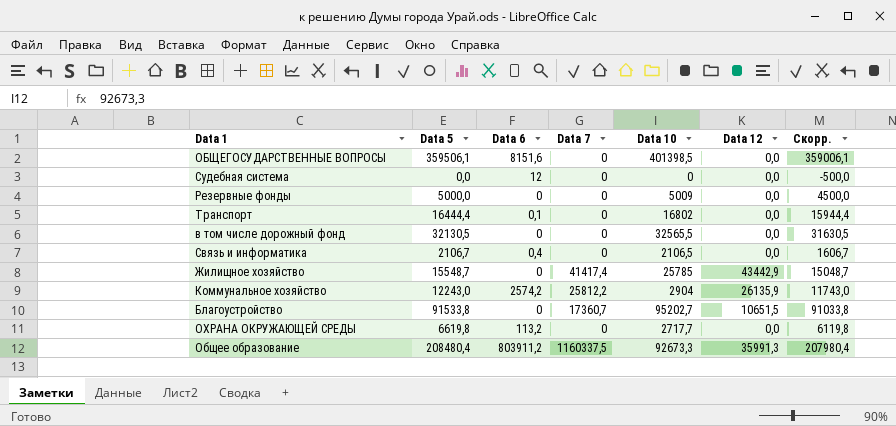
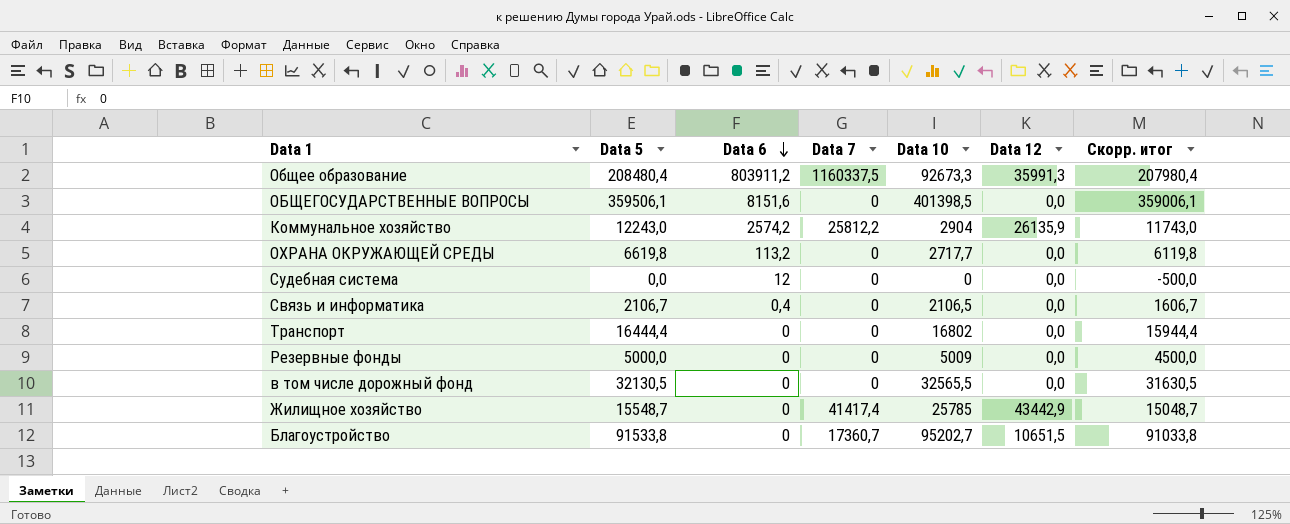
row order: none -> Data 6 descending
column name: Скорр. -> Скорр. итог
Транспорт | Data 6: 0,1 -> 0

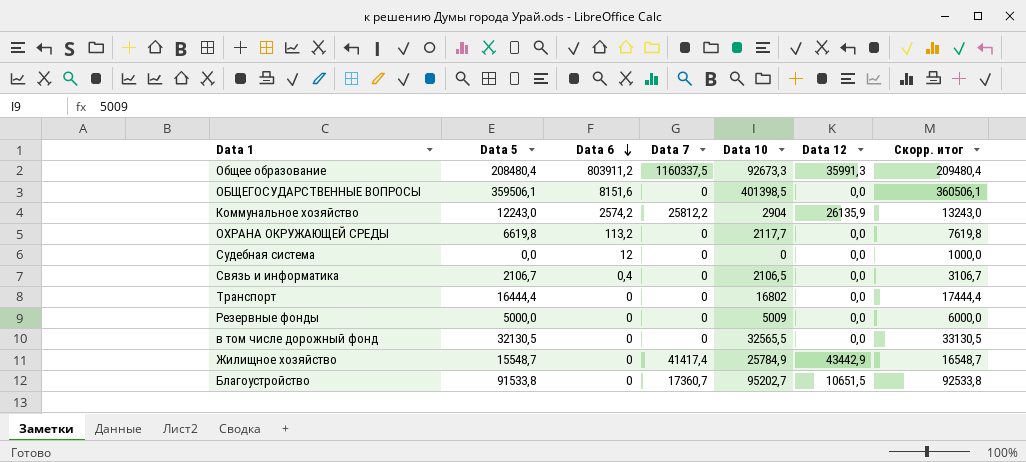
column Скорр. итог | formula: [Data 5] - 500 -> [Data 5] + 1000
ОХРАНА ОКРУЖАЮЩЕЙ СРЕДЫ | Data 10: 2717,7 -> 2117,7
Жилищное хозяйство | Data 10: 25785 -> 25784,9

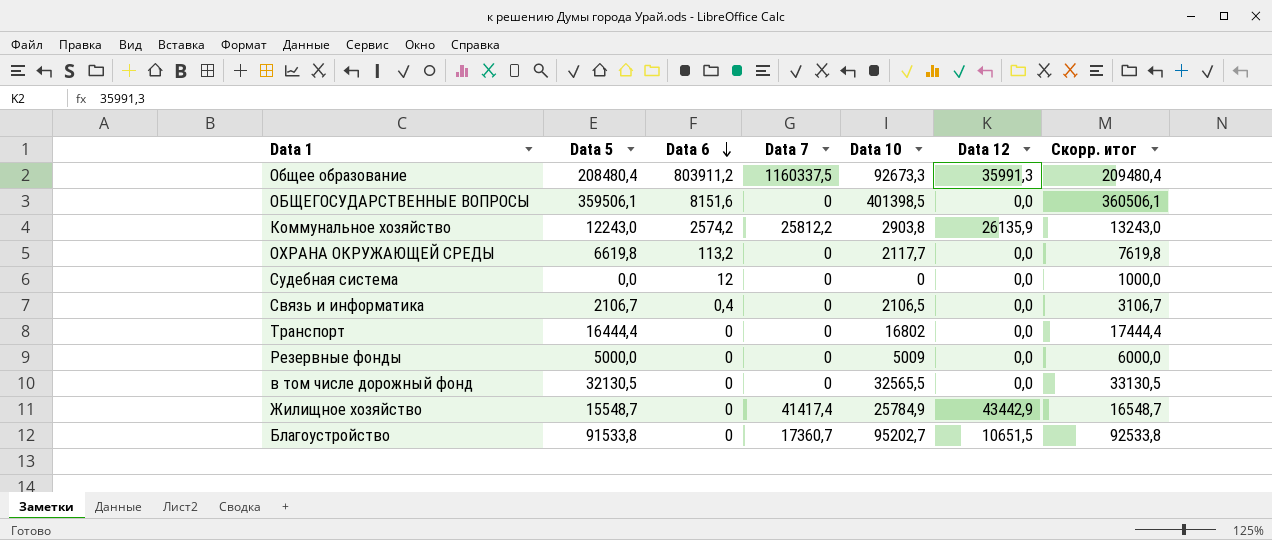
Коммунальное хозяйство | Data 10: 2904 -> 2903,8

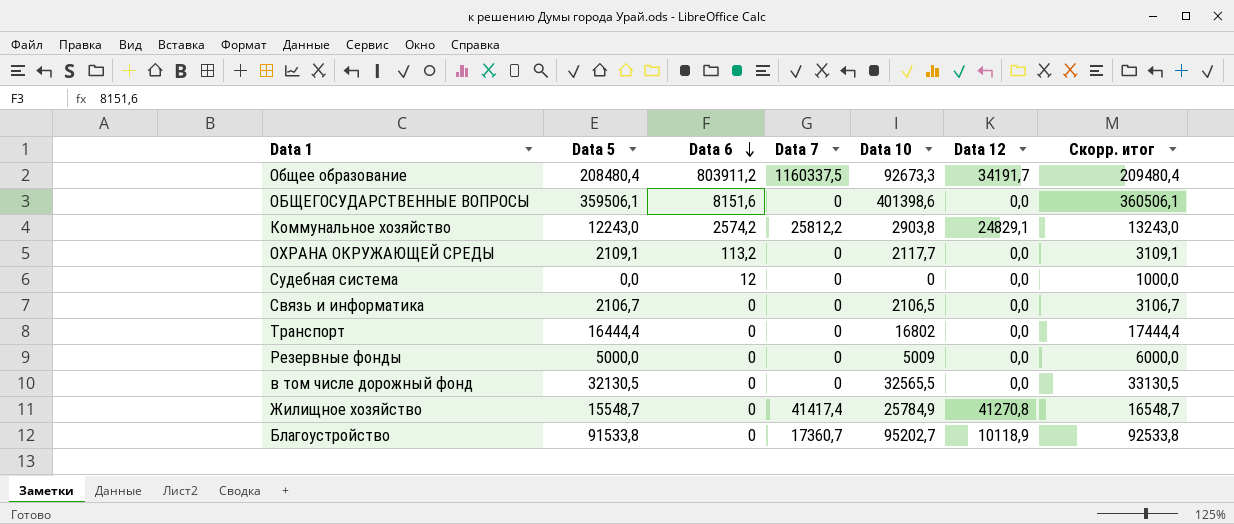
Общее образование | Data 12: 35991,3 -> 34191,7
ОБЩЕГОСУДАРСТВЕННЫЕ ВОПРОСЫ | Data 10: 401398,5 -> 401398,6
Коммунальное хозяйство | Data 12: 26135,9 -> 24829,1
ОХРАНА ОКРУЖАЮЩЕЙ СРЕДЫ | Data 5: 6619,8 -> 2109,1
ОХРАНА ОКРУЖАЮЩЕЙ СРЕДЫ | Скорр. итог: 7619,8 -> 3109,1
Связь и информатика | Data 6: 0,4 -> 0
Жилищное хозяйство | Data 12: 43442,9 -> 41270,8
Благоустройство | Data 12: 10651,5 -> 10118,9

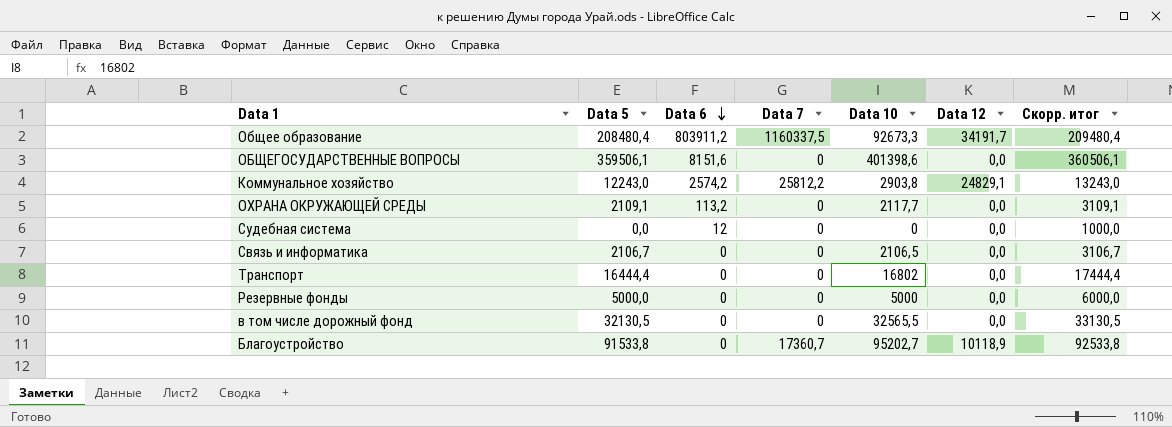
row Жилищное хозяйство: 15548,7 | 0 | 41417,4 | 25784,9 | 41270,8 | 16548,7 -> none
Резервные фонды | Data 10: 5009 -> 5000

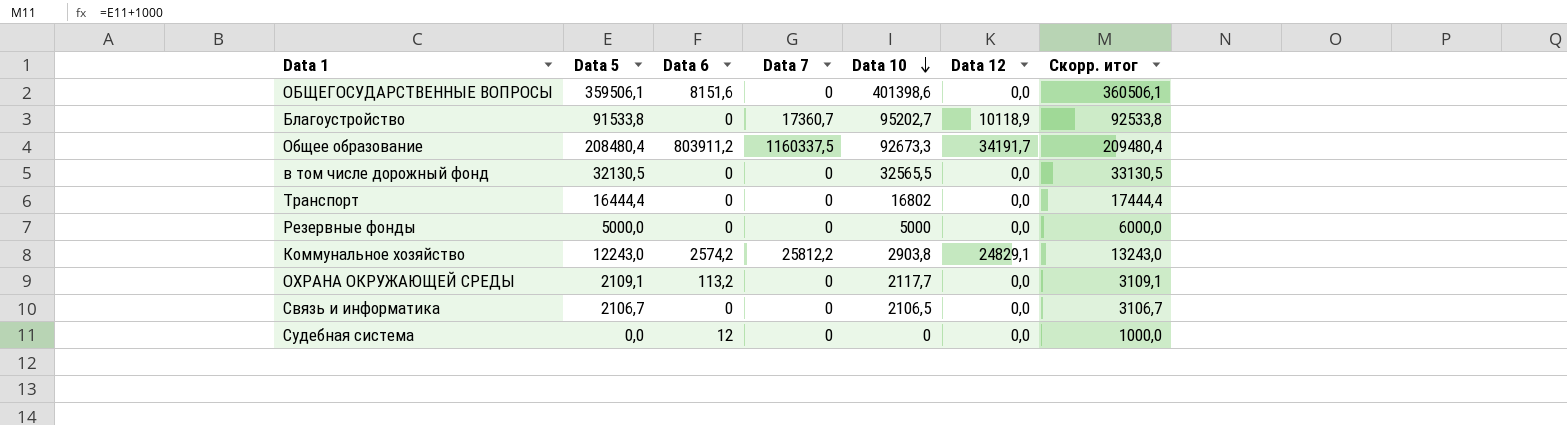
row order: Data 6 descending -> Data 10 descending

